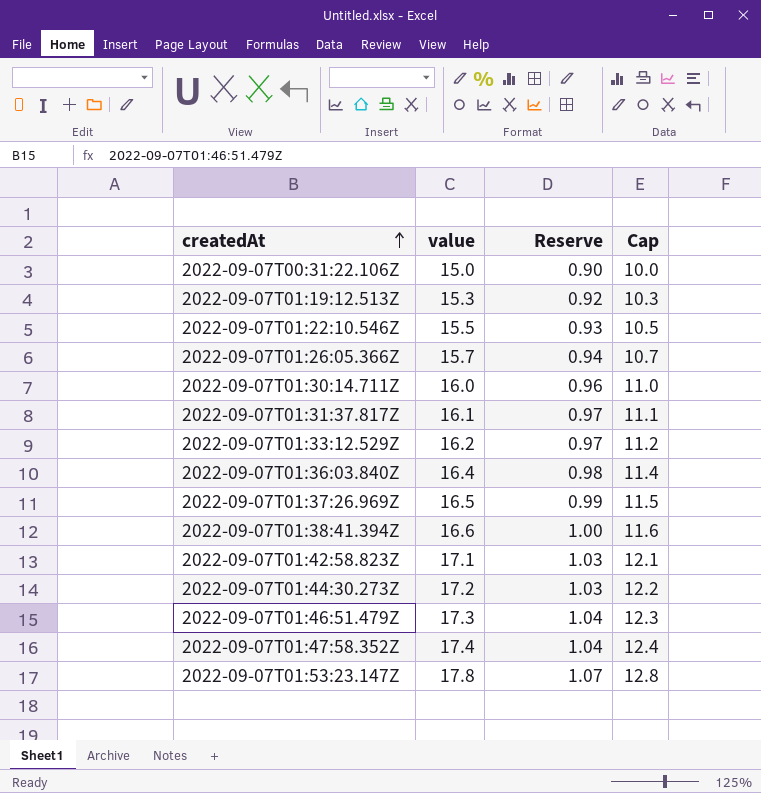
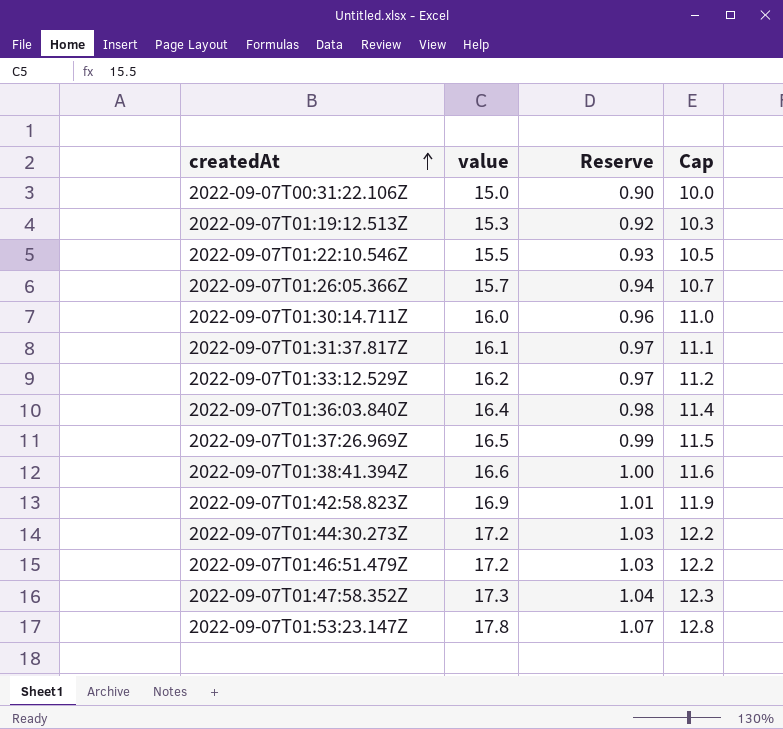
2022-09-07T01:42:58.823Z | value: 17.1 -> 16.9
2022-09-07T01:42:58.823Z | Reserve: 1.03 -> 1.01
2022-09-07T01:42:58.823Z | Cap: 12.1 -> 11.9
2022-09-07T01:46:51.479Z | value: 17.3 -> 17.2
2022-09-07T01:46:51.479Z | Reserve: 1.04 -> 1.03
2022-09-07T01:46:51.479Z | Cap: 12.3 -> 12.2
2022-09-07T01:47:58.352Z | value: 17.4 -> 17.3
2022-09-07T01:47:58.352Z | Cap: 12.4 -> 12.3

